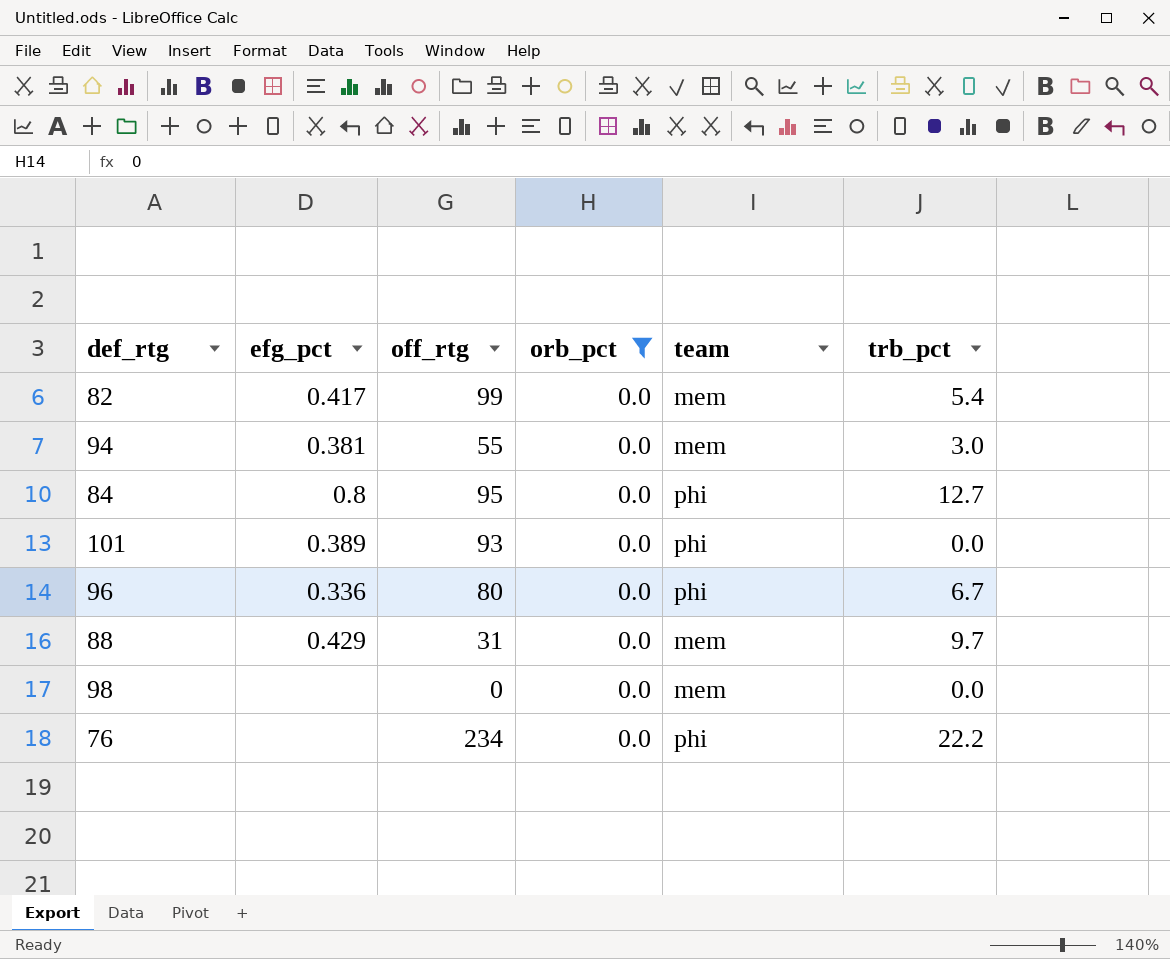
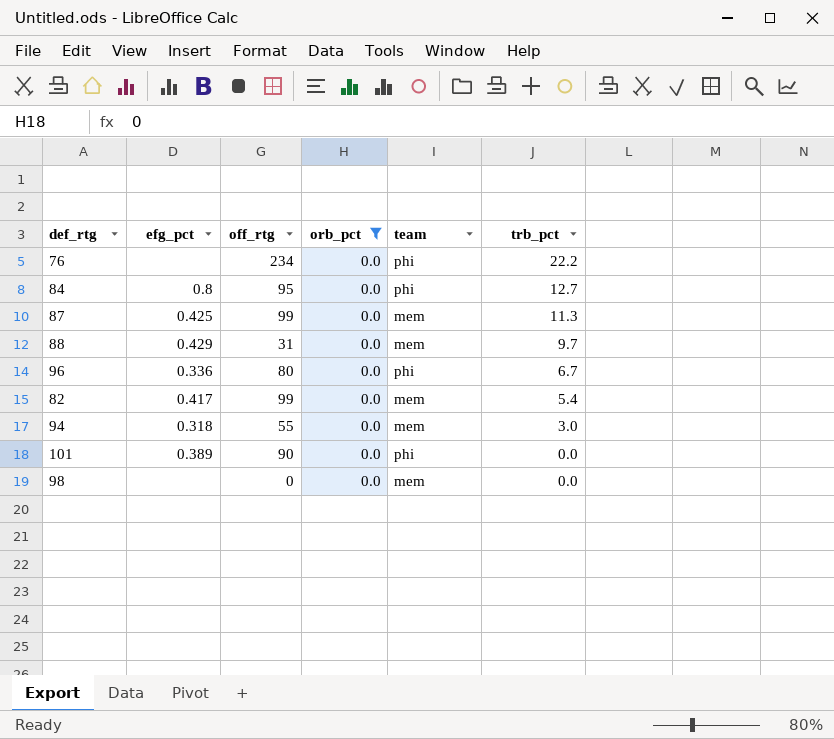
row order: none -> trb_pct descending
row 87: none -> 0.425 | 99 | 0.0 | mem | 11.3
94 | efg_pct: 0.381 -> 0.318
101 | off_rtg: 93 -> 90

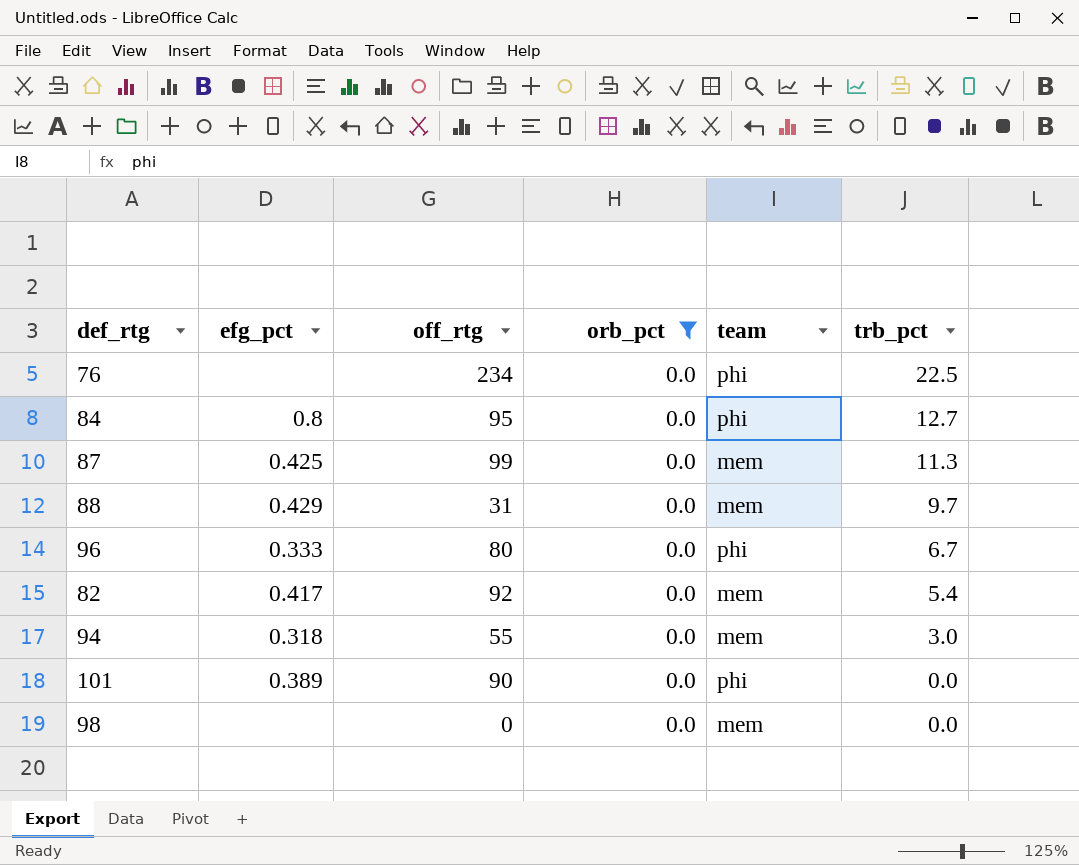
76 | trb_pct: 22.2 -> 22.5
96 | efg_pct: 0.336 -> 0.333
82 | off_rtg: 99 -> 92

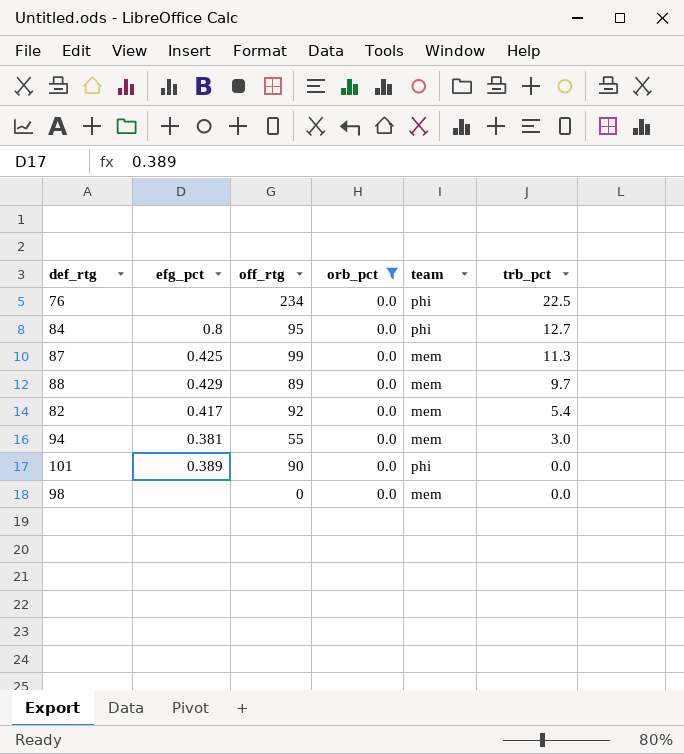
row 96: 0.333 | 80 | 0.0 | phi | 6.7 -> none
88 | off_rtg: 31 -> 89
94 | efg_pct: 0.318 -> 0.381

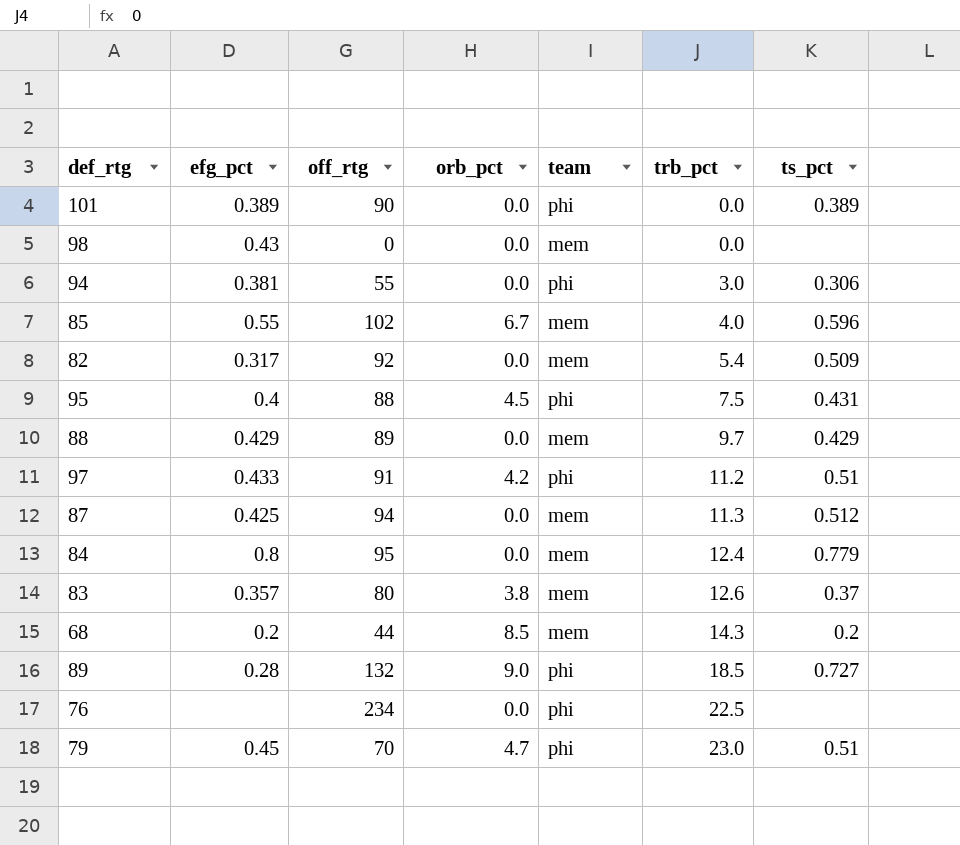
filter: orb_pct = 0.0 -> none
row order: trb_pct descending -> trb_pct ascending
column ts_pct | position: none -> 7
98 | efg_pct: none -> 0.43
94 | team: mem -> phi
82 | efg_pct: 0.417 -> 0.317
87 | off_rtg: 99 -> 94
84 | team: phi -> mem
84 | trb_pct: 12.7 -> 12.4

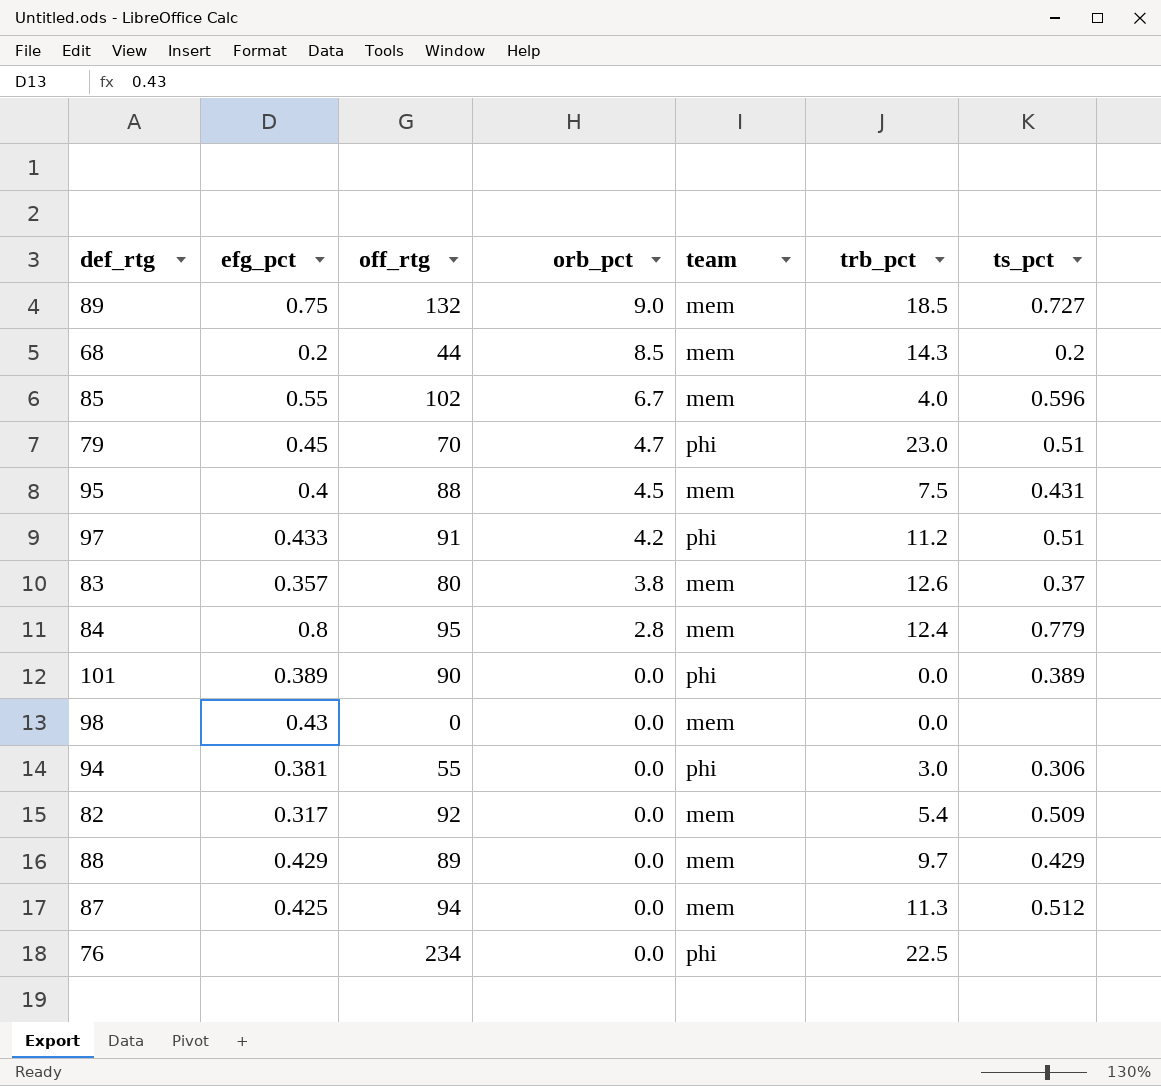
row order: trb_pct ascending -> orb_pct descending
89 | efg_pct: 0.28 -> 0.75
89 | team: phi -> mem
95 | team: phi -> mem
84 | orb_pct: 0.0 -> 2.8

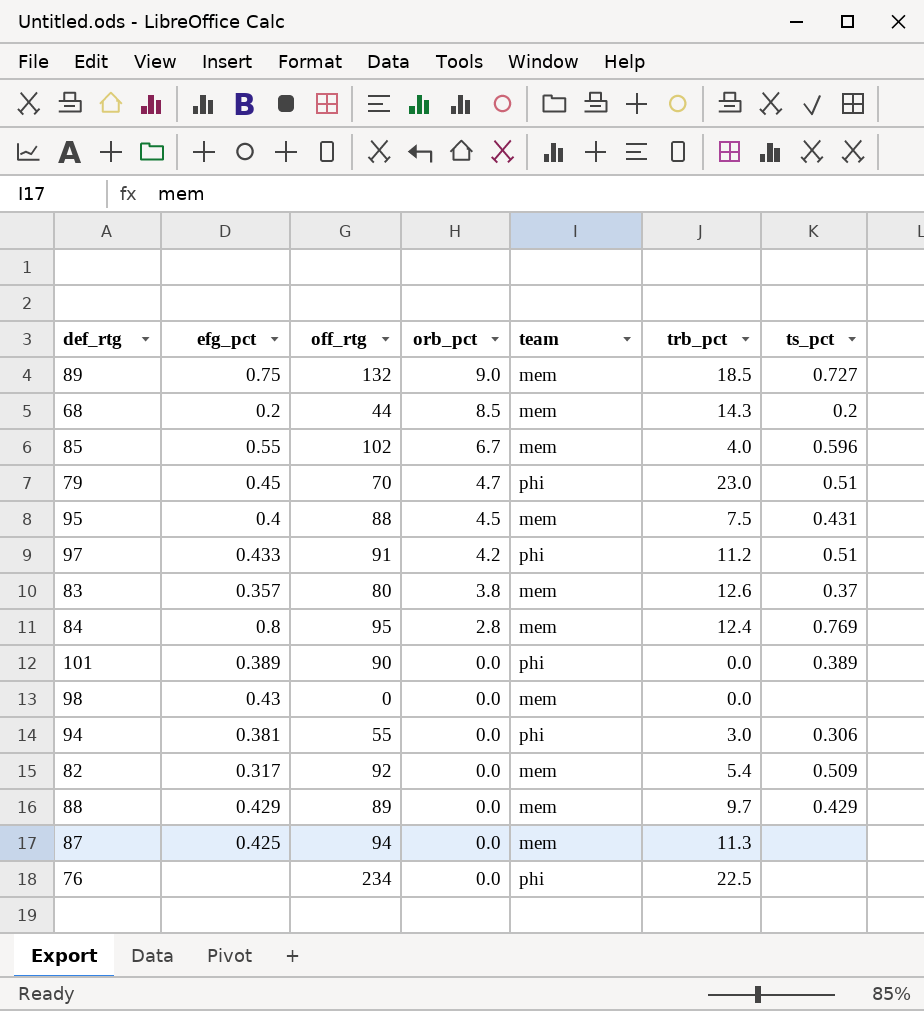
84 | ts_pct: 0.779 -> 0.769
87 | ts_pct: 0.512 -> none

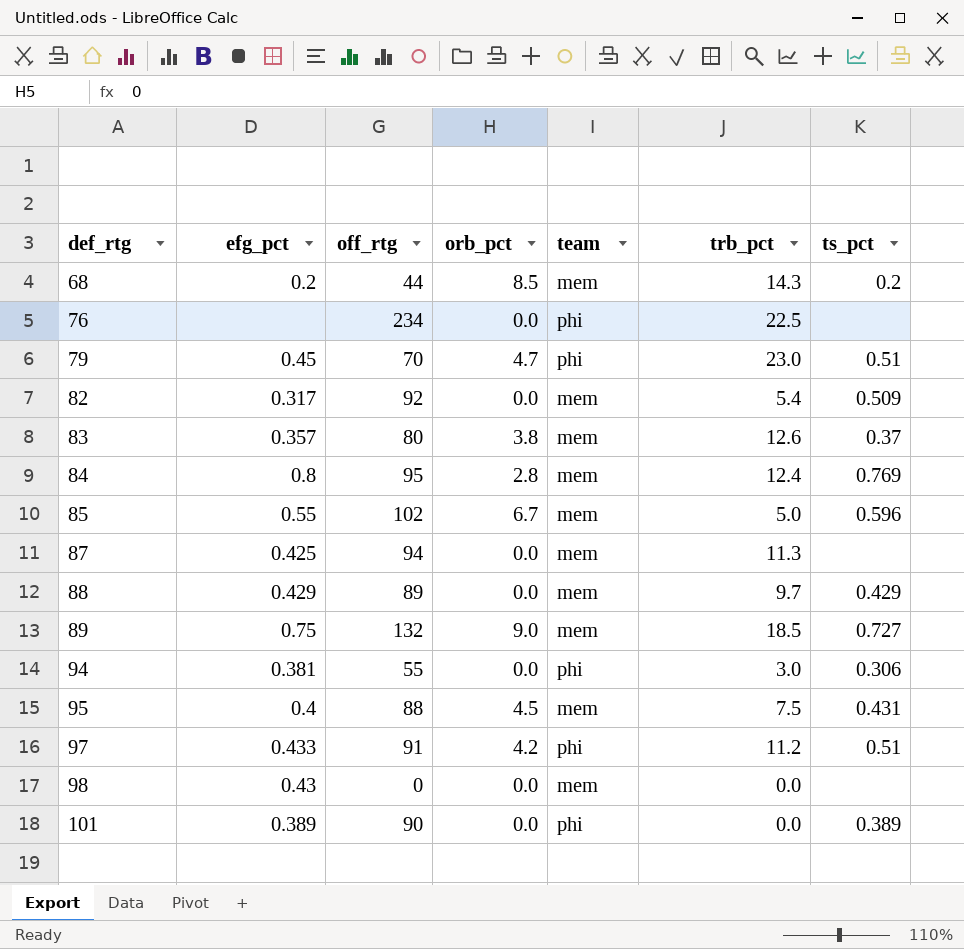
row order: orb_pct descending -> def_rtg ascending
85 | trb_pct: 4.0 -> 5.0

